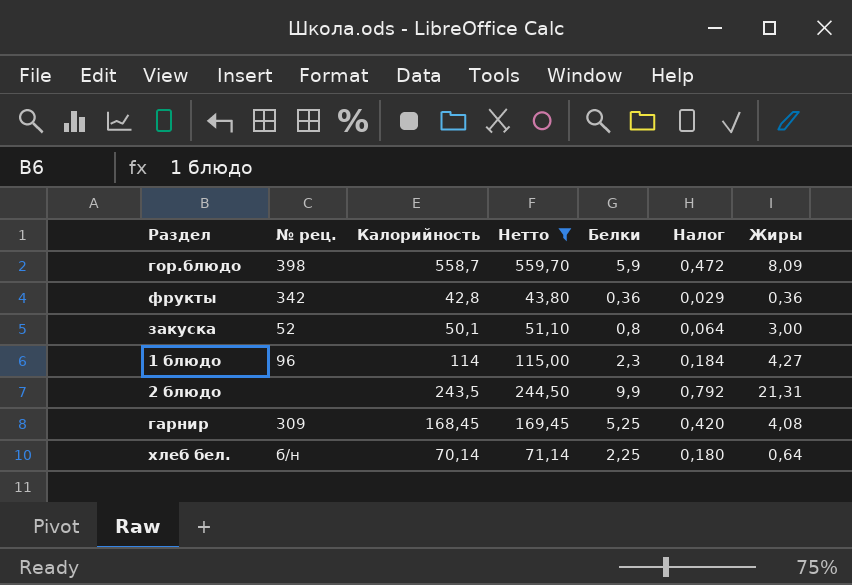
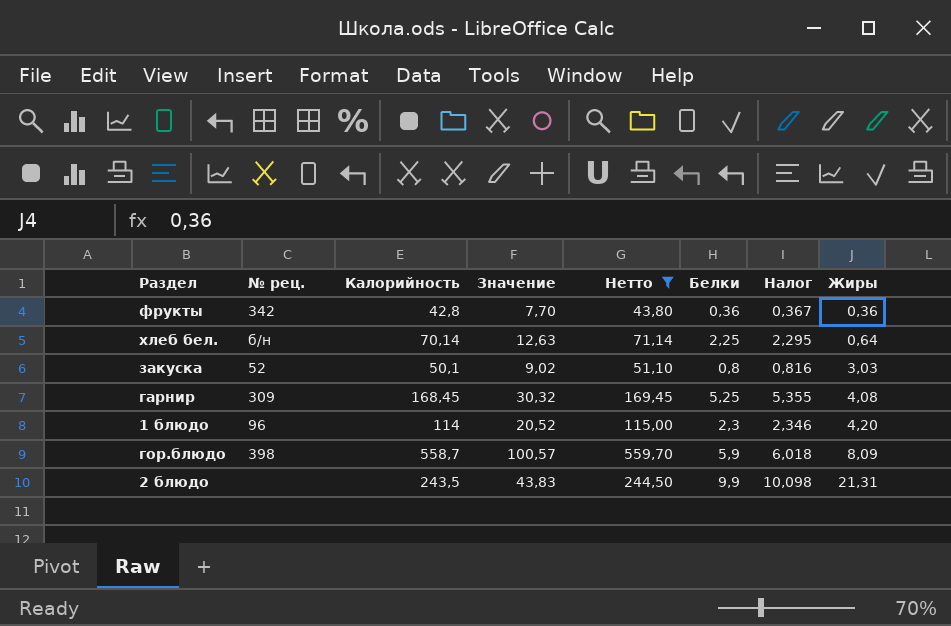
row order: none -> Жиры ascending
column Значение | formula: none -> [Калорийность] * 0,18
column Налог | formula: [Белки] * 0,08 -> [Белки] * 1,02
закуска | Жиры: 3,00 -> 3,03
1 блюдо | Жиры: 4,27 -> 4,20

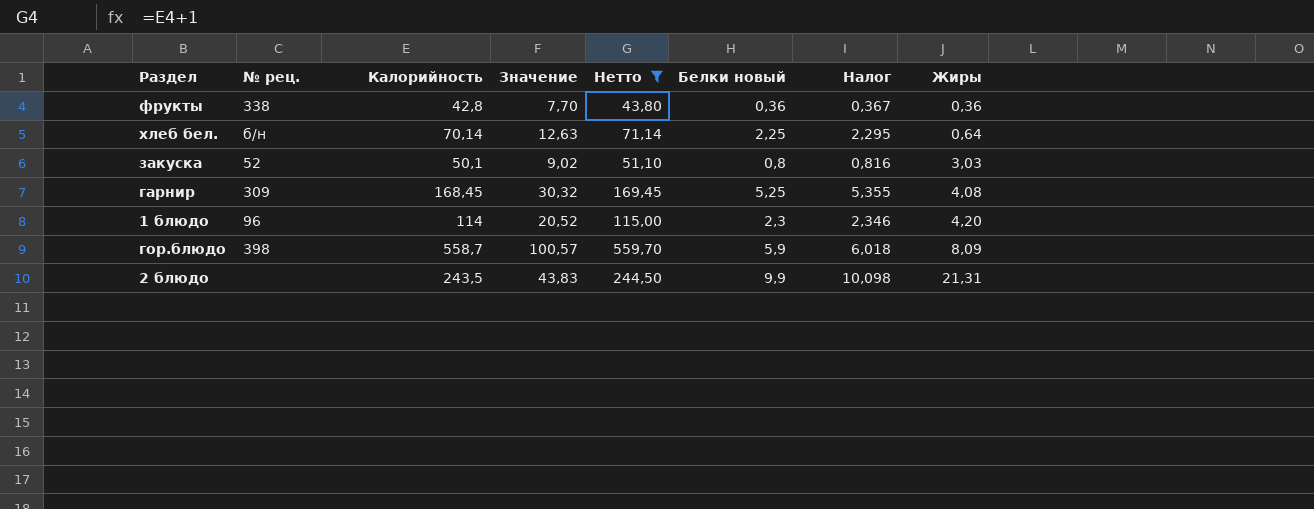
column name: Белки -> Белки новый
фрукты | № рец.: 342 -> 338

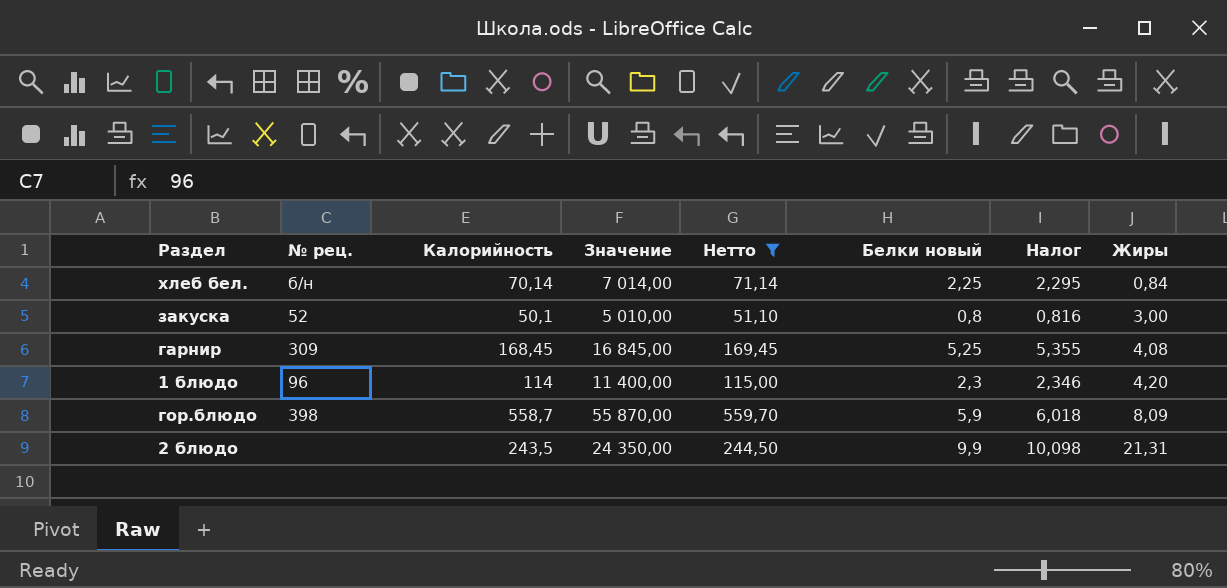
column Значение | formula: [Калорийность] * 0,18 -> [Калорийность] * 100
row фрукты: 338 | 42,8 | 7,70 | 43,80 | 0,36 | 0,367 | 0,36 -> none
хлеб бел. | Жиры: 0,64 -> 0,84
закуска | Жиры: 3,03 -> 3,00

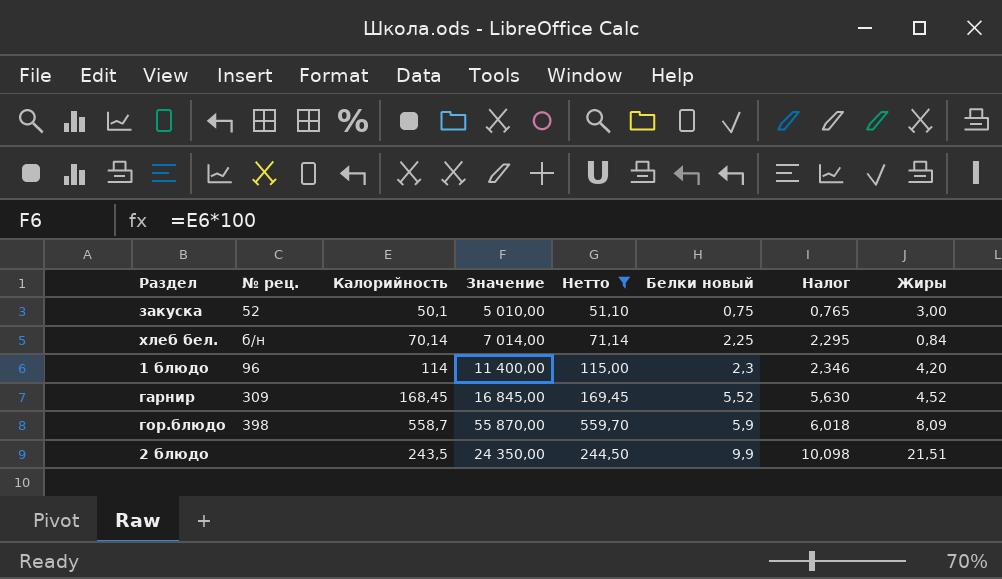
row order: Жиры ascending -> Белки новый ascending
закуска | Белки новый: 0,8 -> 0,75
закуска | Налог: 0,816 -> 0,765
гарнир | Белки новый: 5,25 -> 5,52
гарнир | Налог: 5,355 -> 5,630
гарнир | Жиры: 4,08 -> 4,52
2 блюдо | Жиры: 21,31 -> 21,51

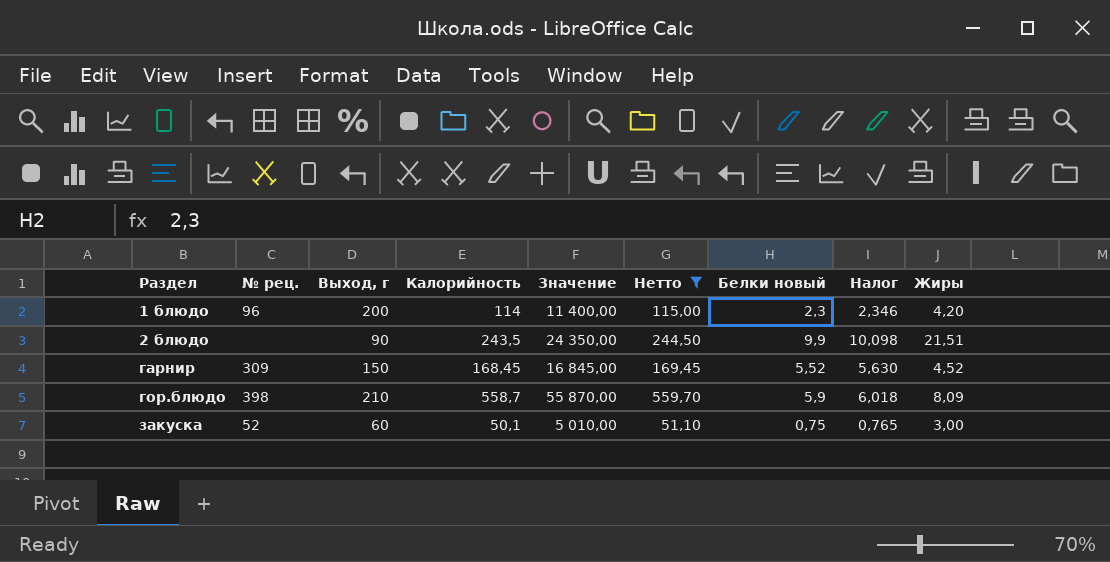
row order: Белки новый ascending -> Раздел ascending
column Выход, г | position: none -> 3
row хлеб бел.: б/н | 70,14 | 7 014,00 | 71,14 | 2,25 | 2,295 | 0,84 -> none

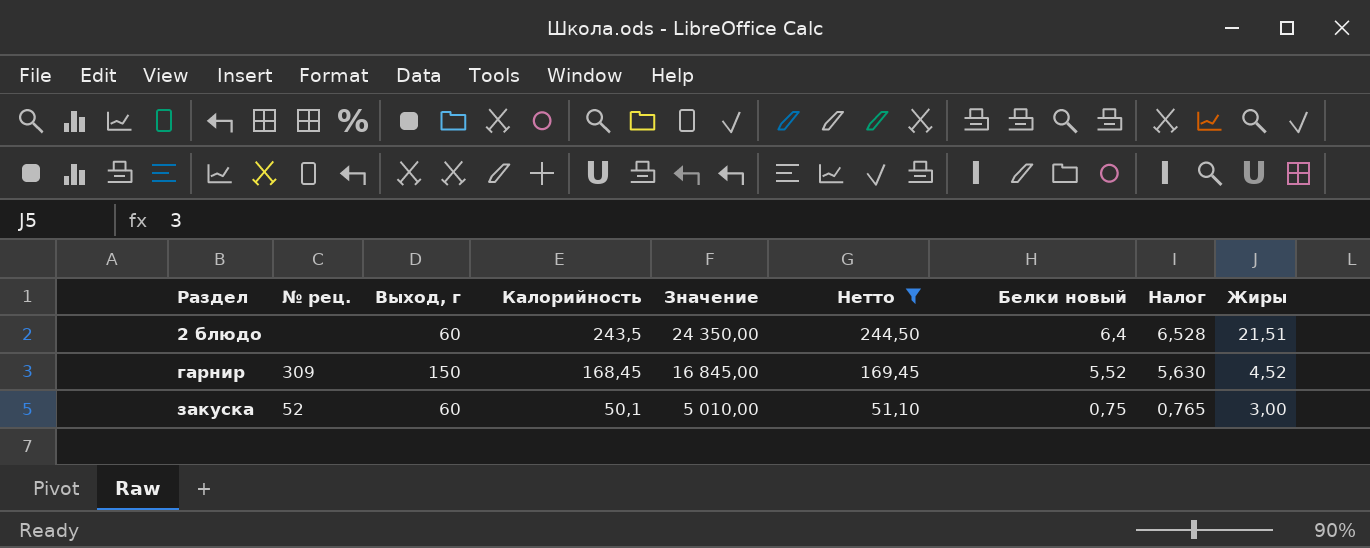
row 1 блюдо: 96 | 200 | 114 | 11 400,00 | 115,00 | 2,3 | 2,346 | 4,20 -> none
row гор.блюдо: 398 | 210 | 558,7 | 55 870,00 | 559,70 | 5,9 | 6,018 | 8,09 -> none
2 блюдо | Выход, г: 90 -> 60
2 блюдо | Белки новый: 9,9 -> 6,4
2 блюдо | Налог: 10,098 -> 6,528

